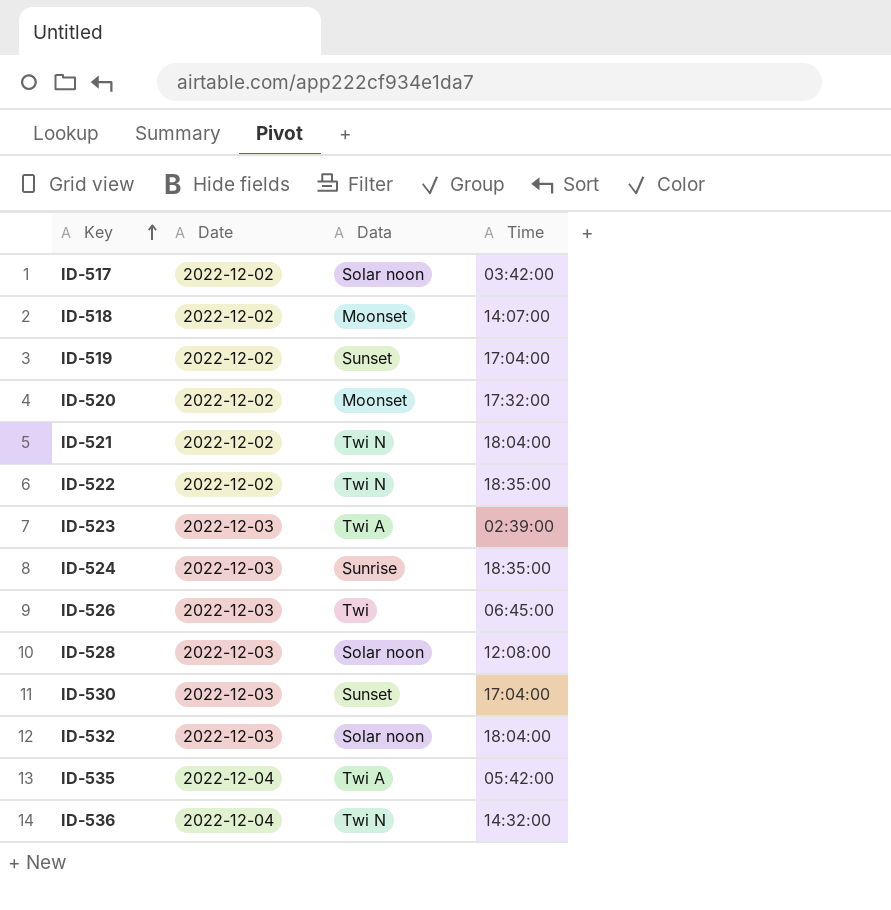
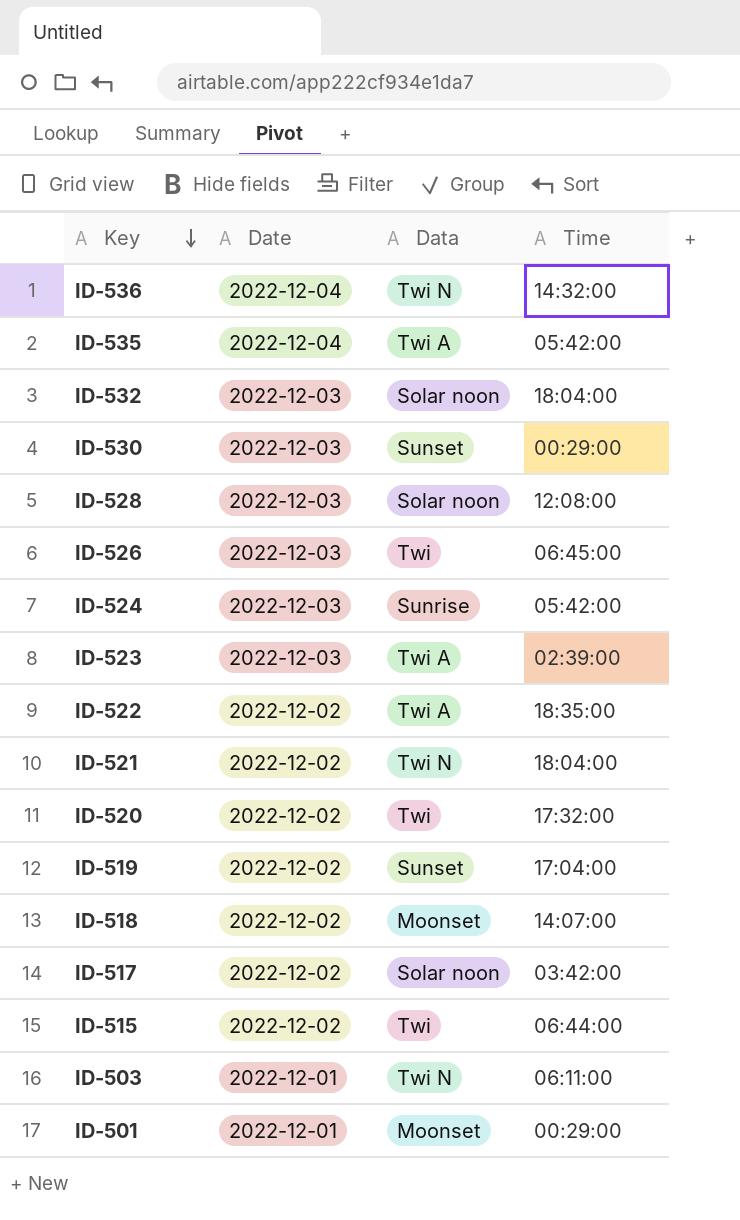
row order: Key ascending -> Key descending
ID-530 | Time: 17:04:00 -> 00:29:00
ID-524 | Time: 18:35:00 -> 05:42:00
ID-522 | Data: Twi N -> Twi A
ID-520 | Data: Moonset -> Twi
row ID-515: none -> 2022-12-02 | Twi | 06:44:00
row ID-503: none -> 2022-12-01 | Twi N | 06:11:00
row ID-501: none -> 2022-12-01 | Moonset | 00:29:00

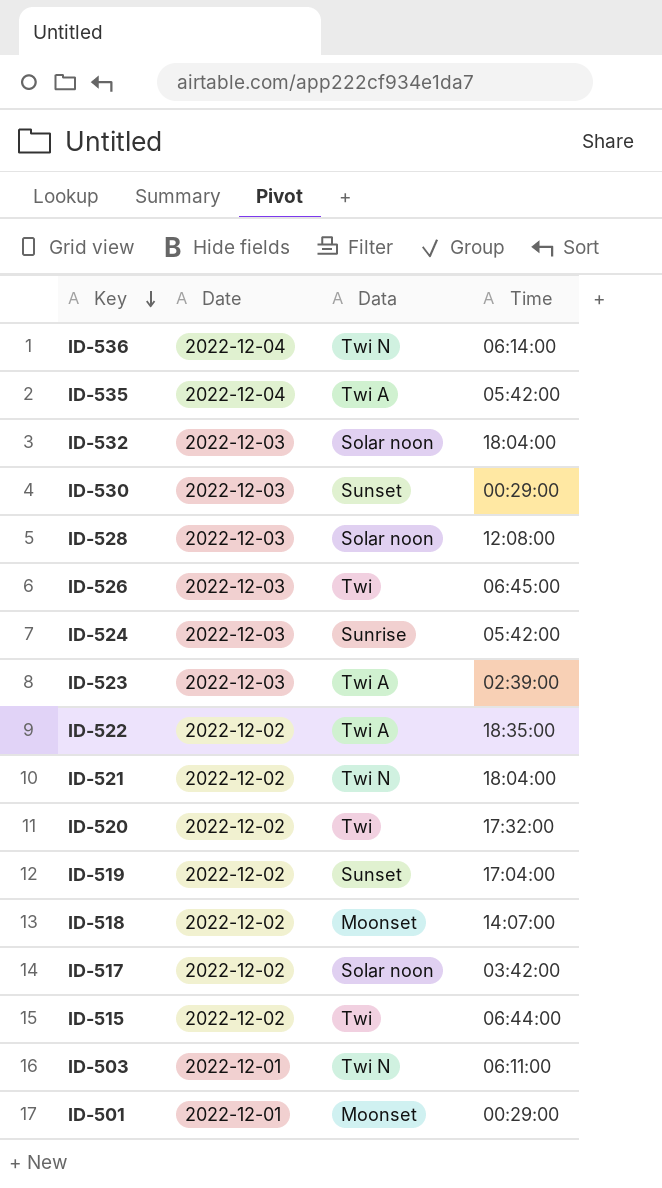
ID-536 | Time: 14:32:00 -> 06:14:00

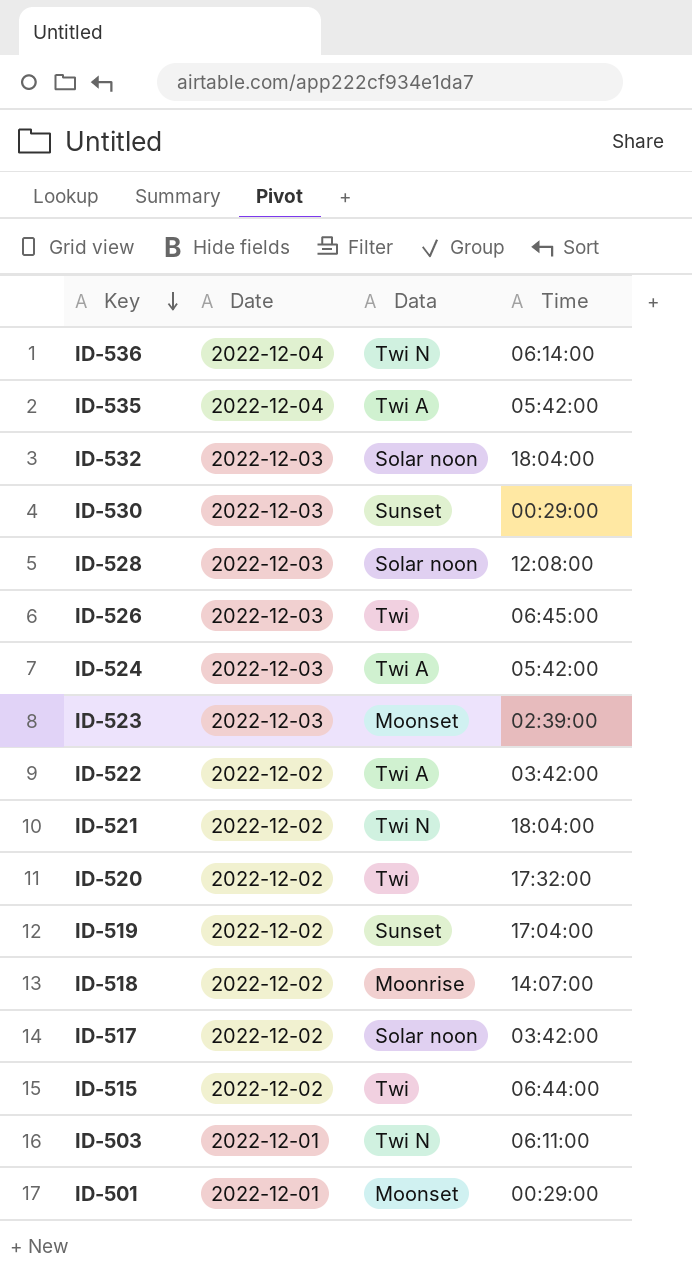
ID-524 | Data: Sunrise -> Twi A
ID-523 | Data: Twi A -> Moonset
ID-522 | Time: 18:35:00 -> 03:42:00
ID-518 | Data: Moonset -> Moonrise

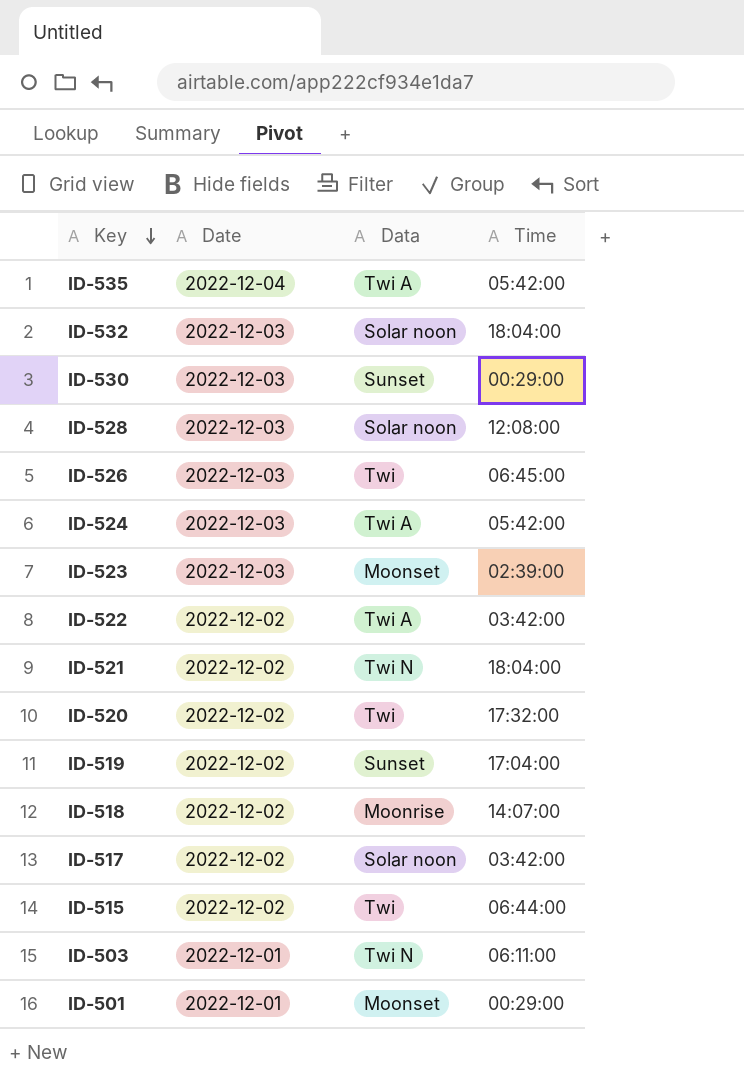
row ID-536: 2022-12-04 | Twi N | 06:14:00 -> none

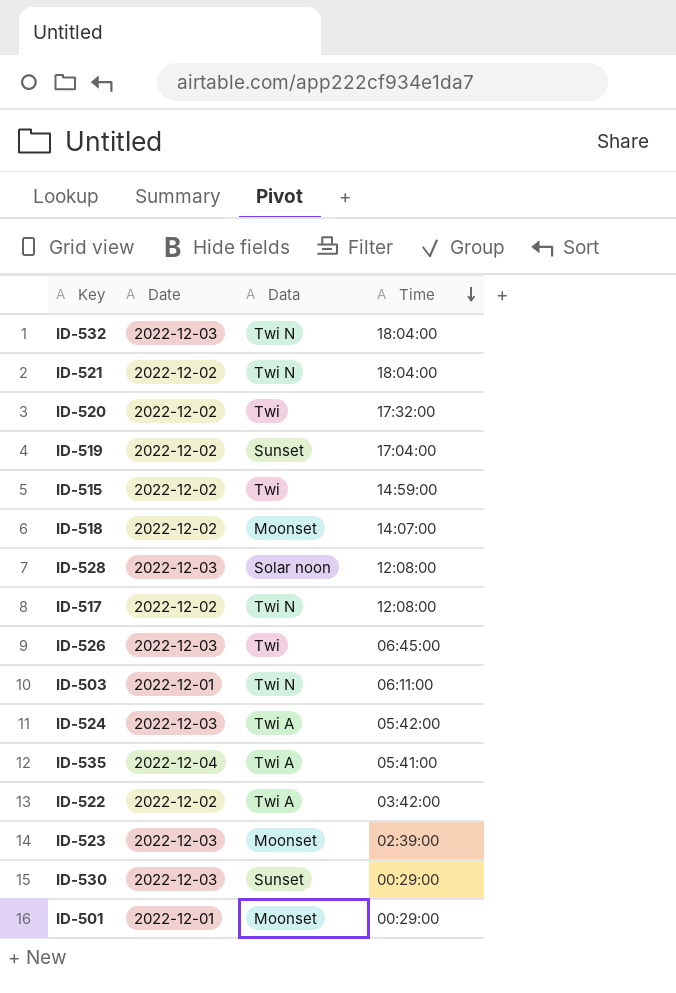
row order: Key descending -> Time descending
ID-532 | Data: Solar noon -> Twi N
ID-515 | Time: 06:44:00 -> 14:59:00
ID-518 | Data: Moonrise -> Moonset
ID-517 | Data: Solar noon -> Twi N
ID-517 | Time: 03:42:00 -> 12:08:00
ID-535 | Time: 05:42:00 -> 05:41:00

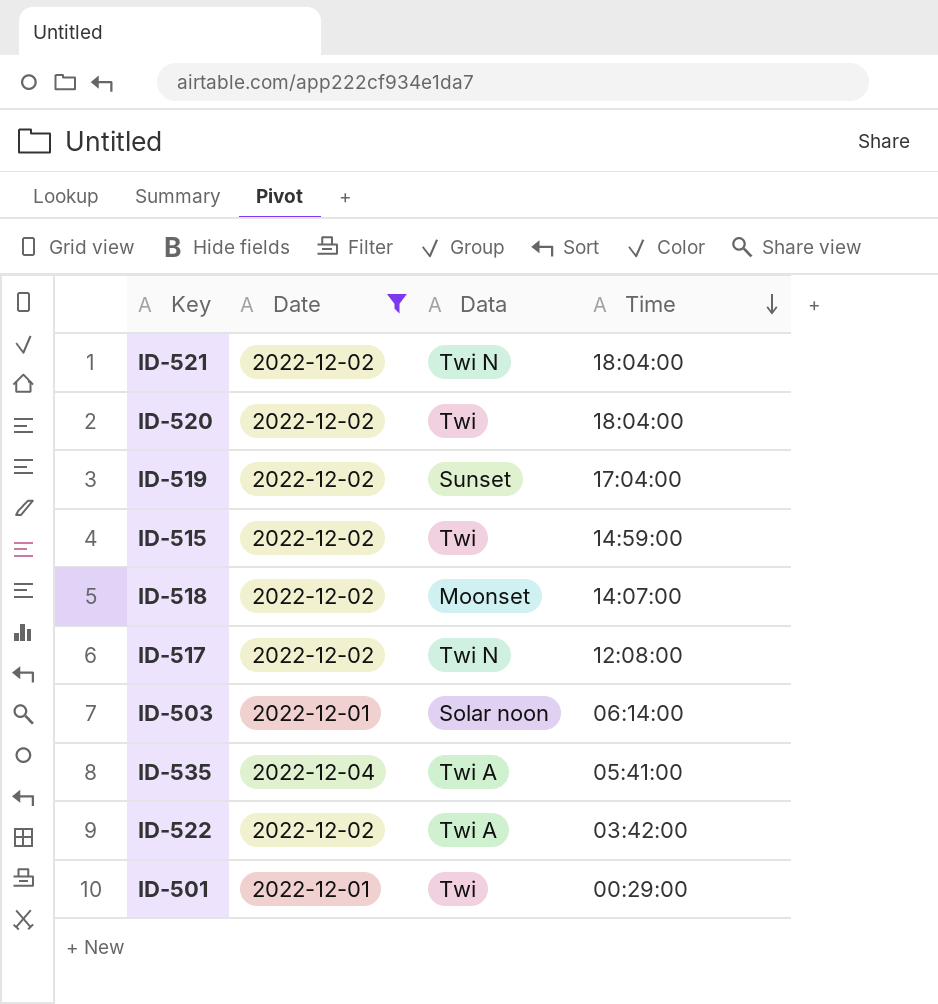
filter: none -> Date != 2022-12-03
ID-520 | Time: 17:32:00 -> 18:04:00
ID-503 | Data: Twi N -> Solar noon
ID-503 | Time: 06:11:00 -> 06:14:00
ID-501 | Data: Moonset -> Twi

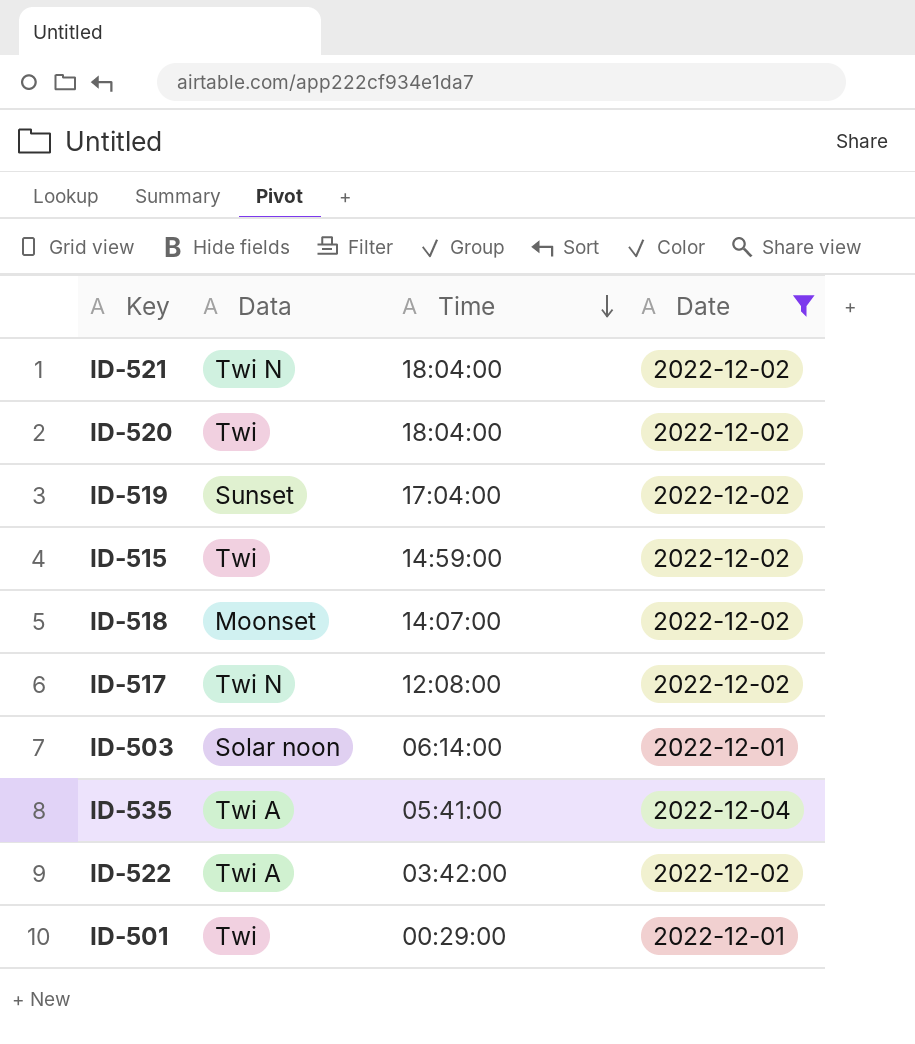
column Date | position: 2 -> 4

